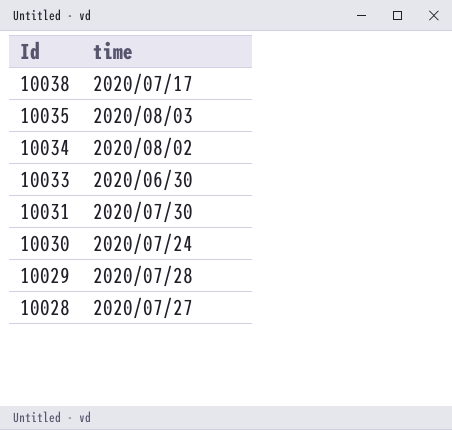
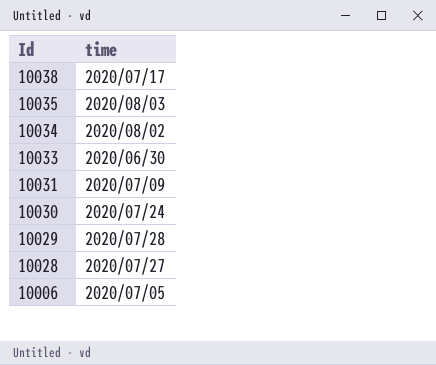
10031 | time: 2020/07/30 -> 2020/07/09
row 10006: none -> 2020/07/05

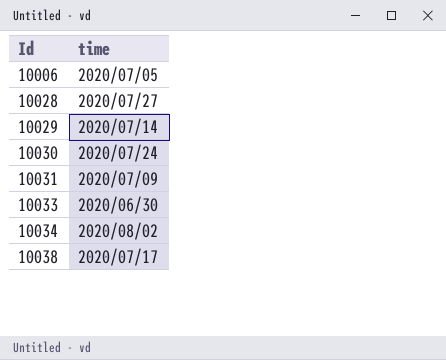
row order: Id descending -> Id ascending
row 10035: 2020/08/03 -> none
10029 | time: 2020/07/28 -> 2020/07/14

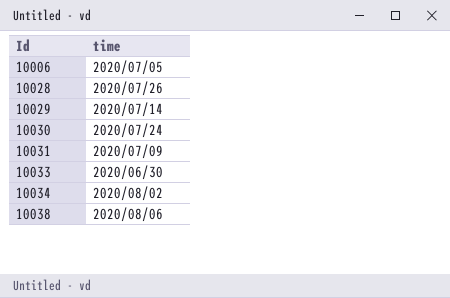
10028 | time: 2020/07/27 -> 2020/07/26
10038 | time: 2020/07/17 -> 2020/08/06

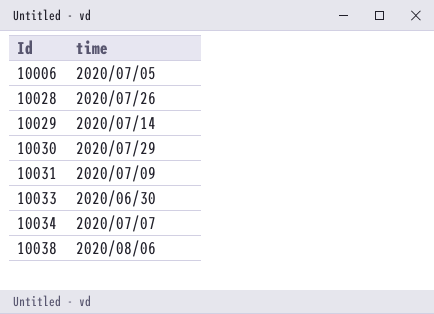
10030 | time: 2020/07/24 -> 2020/07/29
10034 | time: 2020/08/02 -> 2020/07/07

